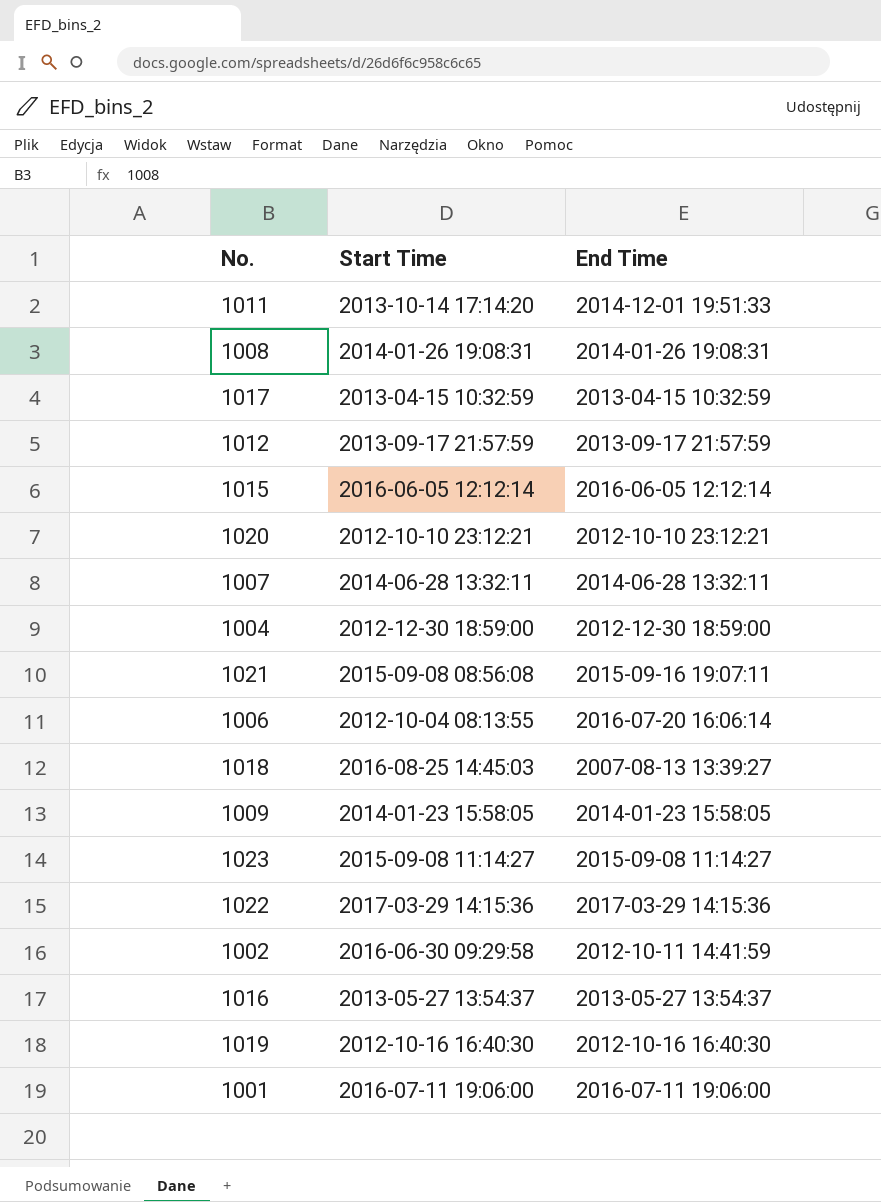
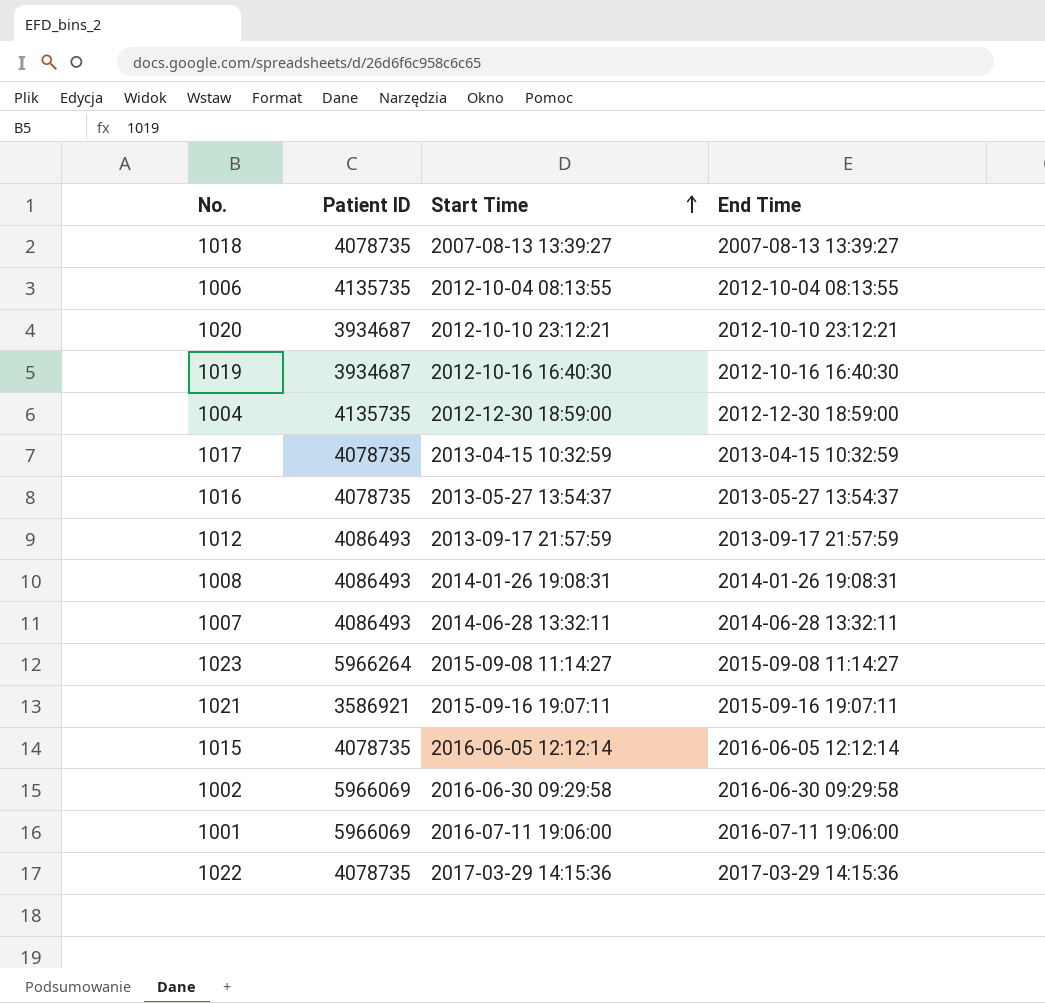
row order: none -> Start Time ascending
column Patient ID | position: none -> 2
row 1011: 2013-10-14 17:14:20 | 2014-12-01 19:51:33 -> none
row 1009: 2014-01-23 15:58:05 | 2014-01-23 15:58:05 -> none
1018 | Start Time: 2016-08-25 14:45:03 -> 2007-08-13 13:39:27
1006 | End Time: 2016-07-20 16:06:14 -> 2012-10-04 08:13:55
1021 | Start Time: 2015-09-08 08:56:08 -> 2015-09-16 19:07:11
1002 | End Time: 2012-10-11 14:41:59 -> 2016-06-30 09:29:58

